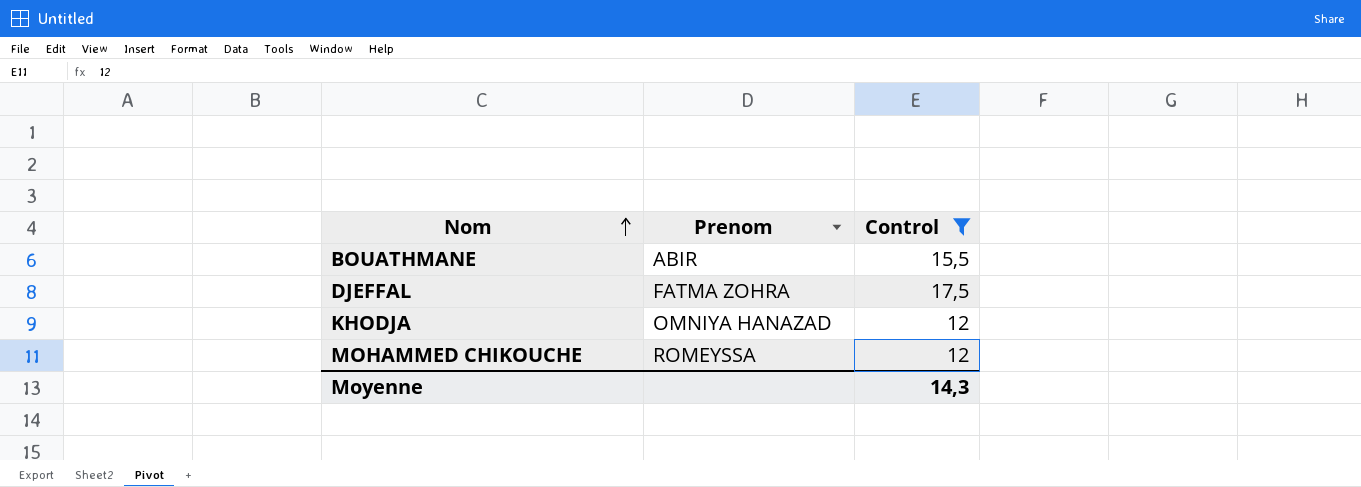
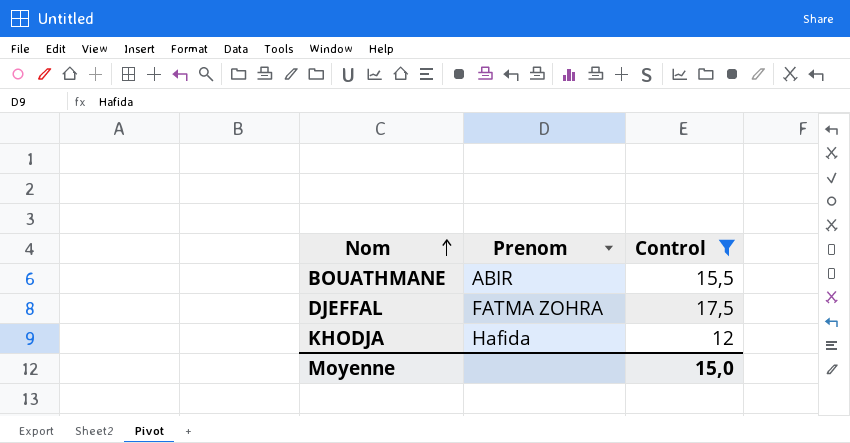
row MOHAMMED CHIKOUCHE: ROMEYSSA | 12 -> none
KHODJA | Prenom: OMNIYA HANAZAD -> Hafida
Moyenne | Control: 14,3 -> 15,0

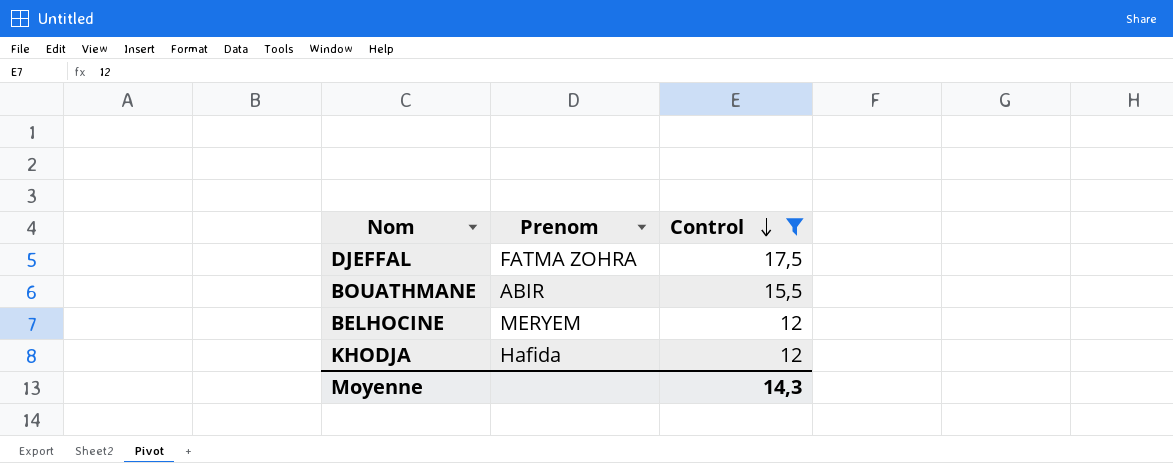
row order: Nom ascending -> Control descending
row BELHOCINE: none -> MERYEM | 12
Moyenne | Control: 15,0 -> 14,3

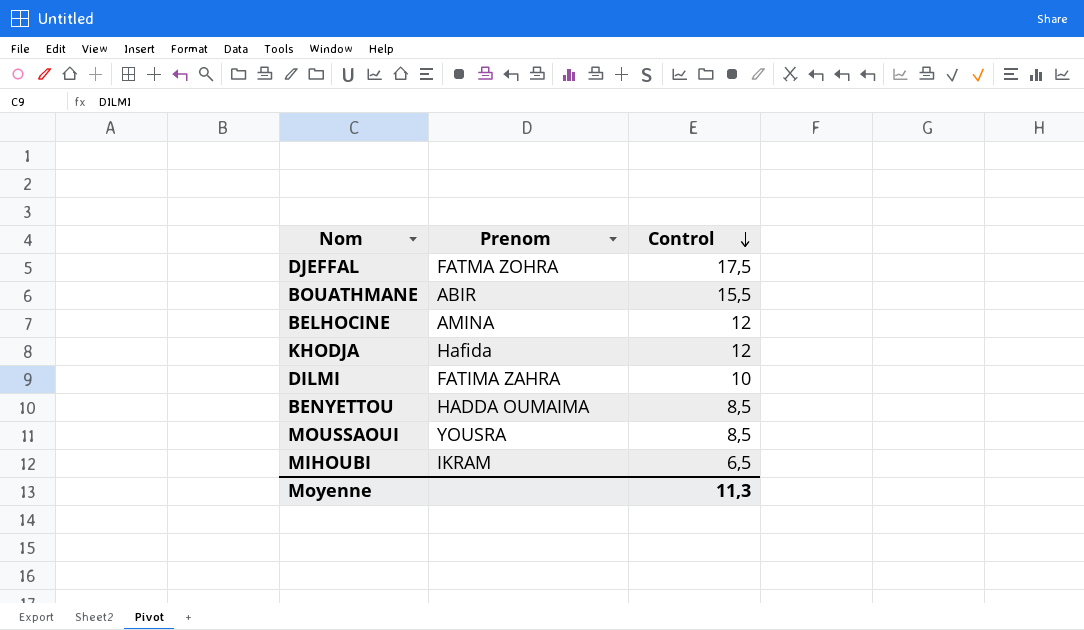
filter: Control >= 12 -> none
BELHOCINE | Prenom: MERYEM -> AMINA
Moyenne | Control: 14,3 -> 11,3

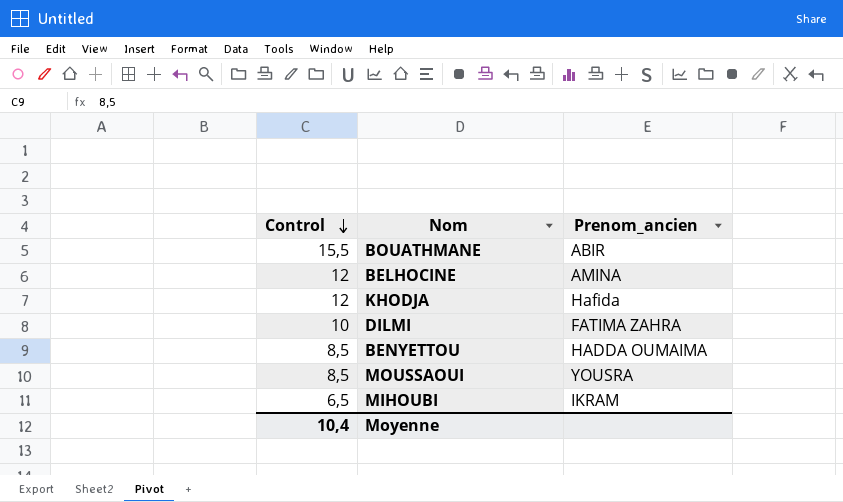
column Control | position: 3 -> 1
column name: Prenom -> Prenom_ancien
row DJEFFAL: FATMA ZOHRA | 17,5 -> none
Moyenne | Control: 11,3 -> 10,4

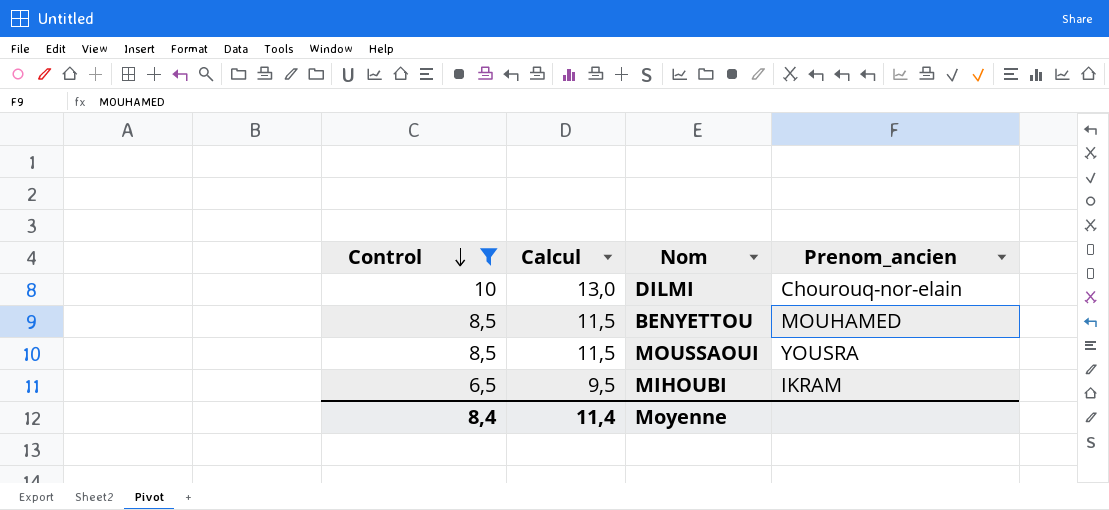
filter: none -> Control <= 10
column Calcul | formula: none -> [Control] + 3
DILMI | Prenom_ancien: FATIMA ZAHRA -> Chourouq-nor-elain
BENYETTOU | Prenom_ancien: HADDA OUMAIMA -> MOUHAMED
Moyenne | Control: 10,4 -> 8,4

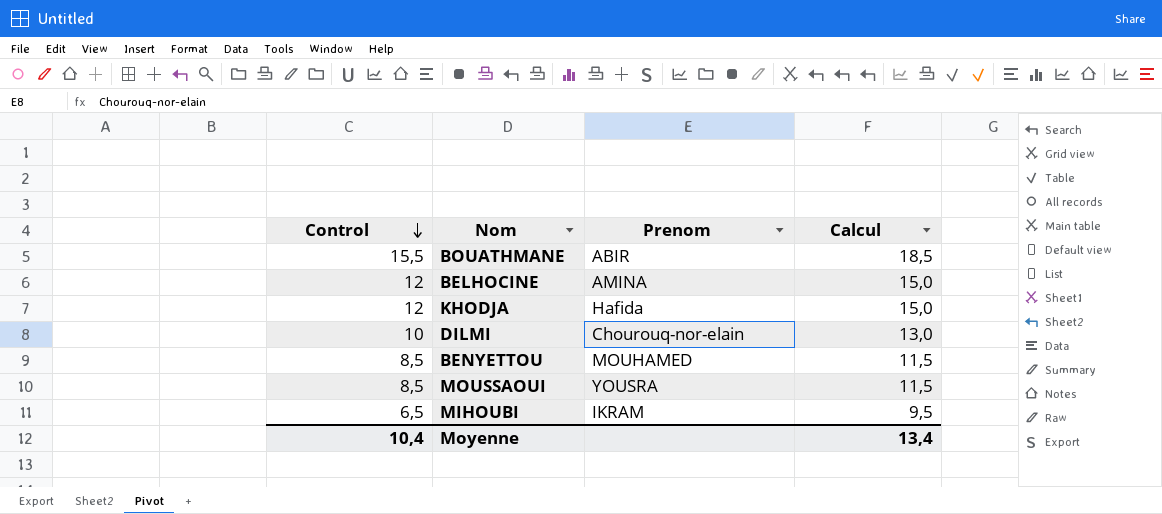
filter: Control <= 10 -> none
column name: Prenom_ancien -> Prenom
column Calcul | position: 2 -> 4
Moyenne | Control: 8,4 -> 10,4
Moyenne | Calcul: 11,4 -> 13,4

